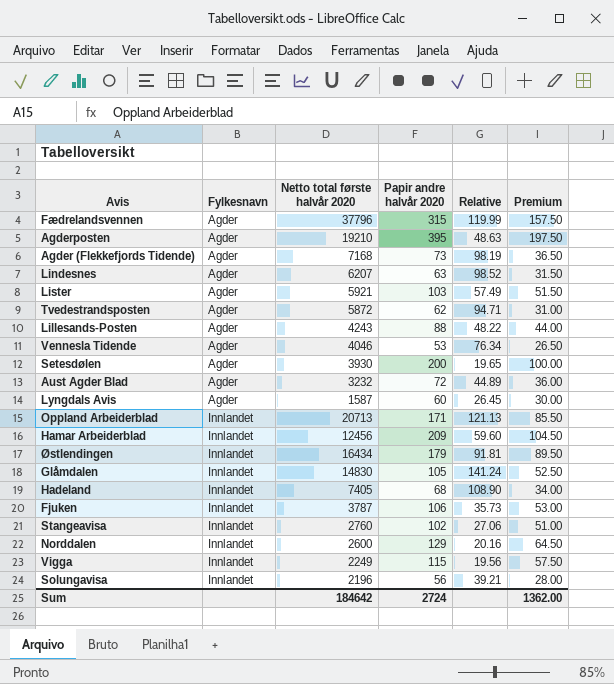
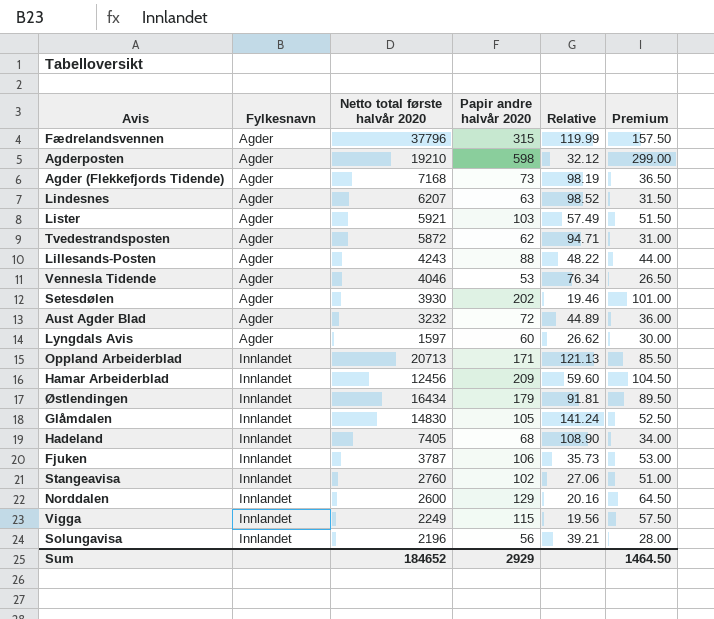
Agderposten | Papir andre halvår 2020: 395 -> 598
Agderposten | Relative: 48.63 -> 32.12
Agderposten | Premium: 197.50 -> 299.00
Setesdølen | Papir andre halvår 2020: 200 -> 202
Setesdølen | Relative: 19.65 -> 19.46
Setesdølen | Premium: 100.00 -> 101.00
Lyngdals Avis | Netto total første halvår 2020: 1587 -> 1597
Lyngdals Avis | Relative: 26.45 -> 26.62
Sum | Netto total første halvår 2020: 184642 -> 184652
Sum | Papir andre halvår 2020: 2724 -> 2929
Sum | Premium: 1362.00 -> 1464.50

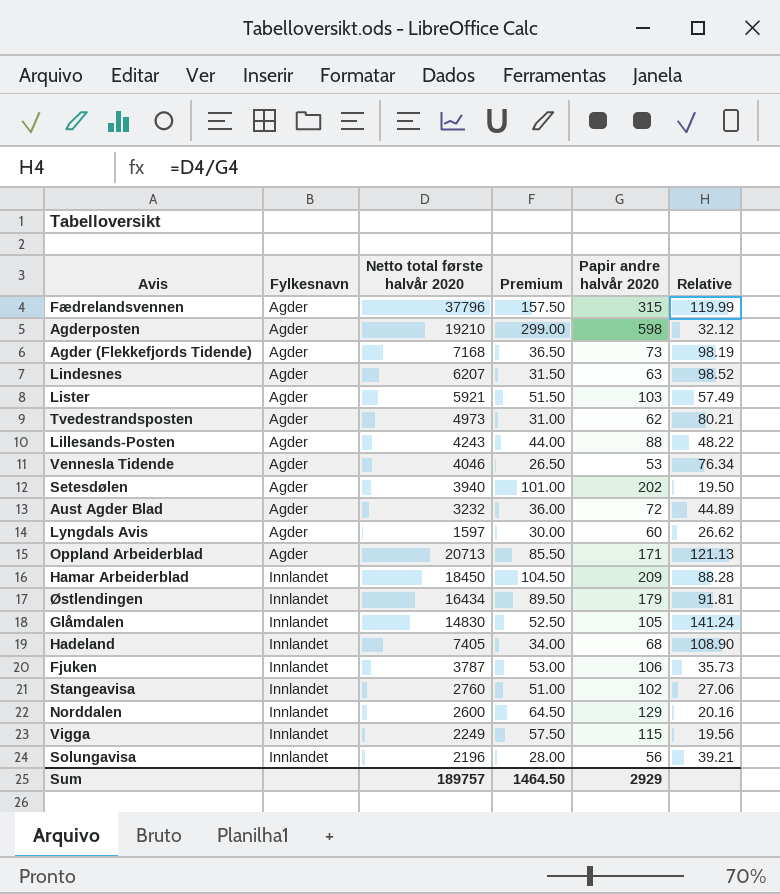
column Premium | position: 6 -> 4
Tvedestrandsposten | Netto total første halvår 2020: 5872 -> 4973
Tvedestrandsposten | Relative: 94.71 -> 80.21
Setesdølen | Netto total første halvår 2020: 3930 -> 3940
Setesdølen | Relative: 19.46 -> 19.50
Oppland Arbeiderblad | Fylkesnavn: Innlandet -> Agder
Hamar Arbeiderblad | Netto total første halvår 2020: 12456 -> 18450
Hamar Arbeiderblad | Relative: 59.60 -> 88.28
Sum | Netto total første halvår 2020: 184652 -> 189757

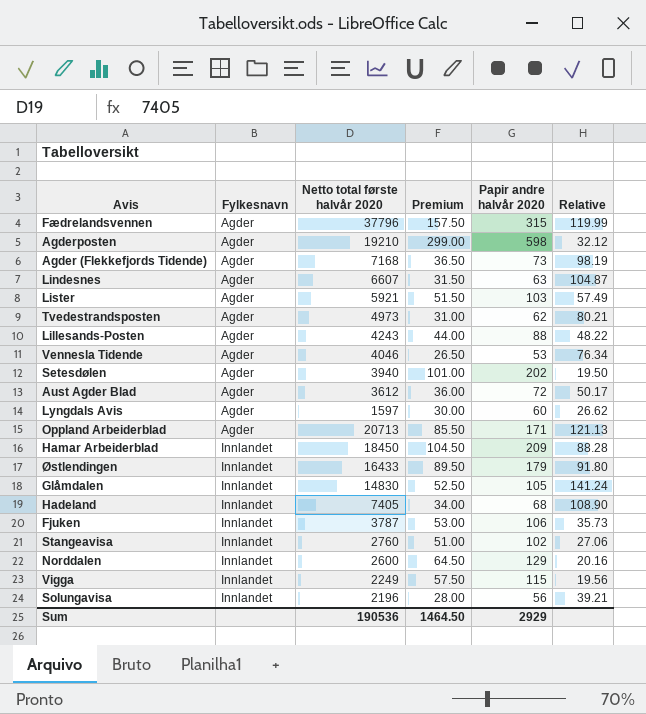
Lindesnes | Netto total første halvår 2020: 6207 -> 6607
Lindesnes | Relative: 98.52 -> 104.87
Aust Agder Blad | Netto total første halvår 2020: 3232 -> 3612
Aust Agder Blad | Relative: 44.89 -> 50.17
Østlendingen | Netto total første halvår 2020: 16434 -> 16433
Østlendingen | Relative: 91.81 -> 91.80
Sum | Netto total første halvår 2020: 189757 -> 190536

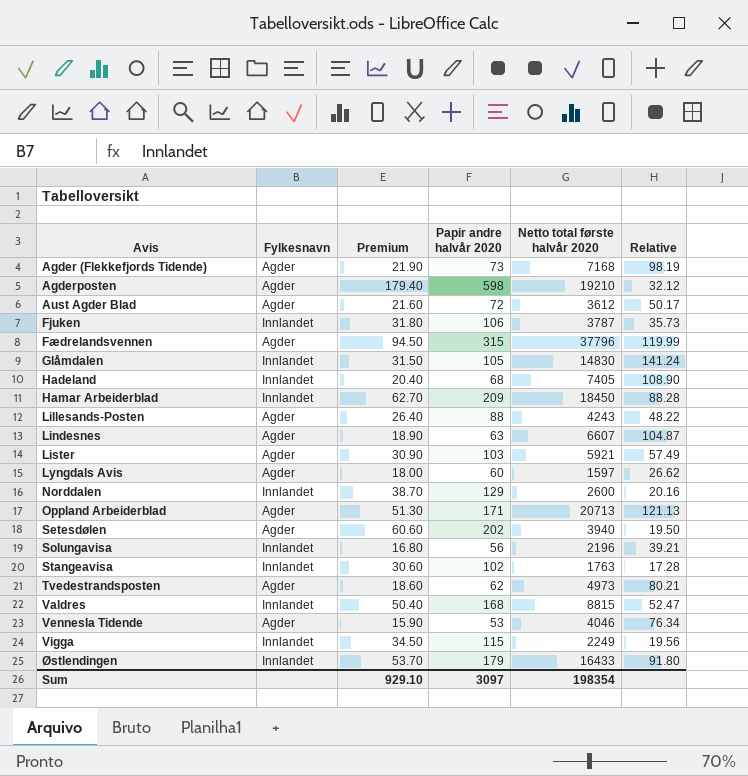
row order: Fylkesnavn ascending -> Avis ascending
column Premium | formula: [Papir andre halvår 2020] * 0.5 -> [Papir andre halvår 2020] * 0.3
column Netto total første halvår 2020 | position: 3 -> 5
Stangeavisa | Netto total første halvår 2020: 2760 -> 1763
Stangeavisa | Relative: 27.06 -> 17.28
row Valdres: none -> Innlandet | 50.40 | 168 | 8815 | 52.47
Sum | Premium: 1464.50 -> 929.10
Sum | Papir andre halvår 2020: 2929 -> 3097
Sum | Netto total første halvår 2020: 190536 -> 198354

